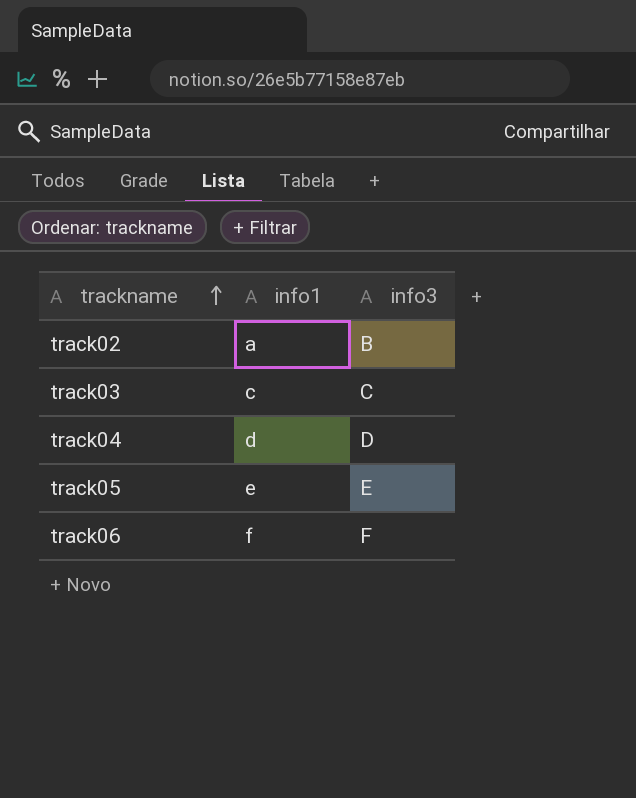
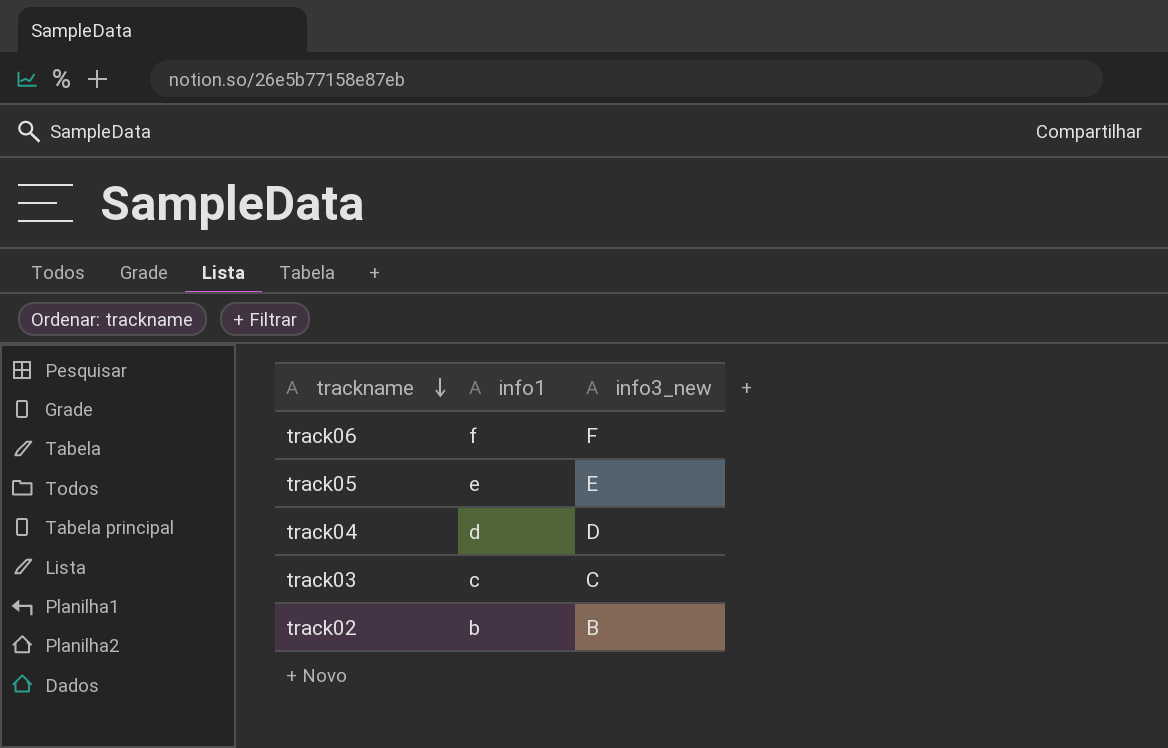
row order: trackname ascending -> trackname descending
column name: info3 -> info3_new
track02 | info1: a -> b

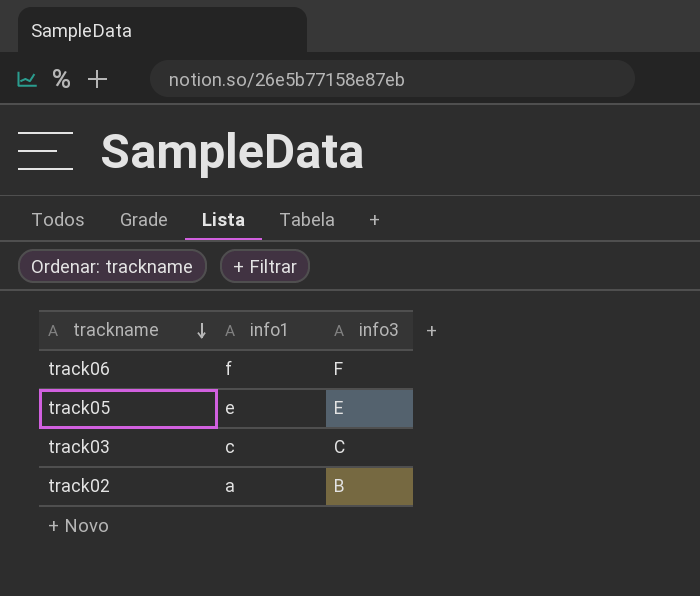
column name: info3_new -> info3
row track04: d | D -> none
track02 | info1: b -> a

